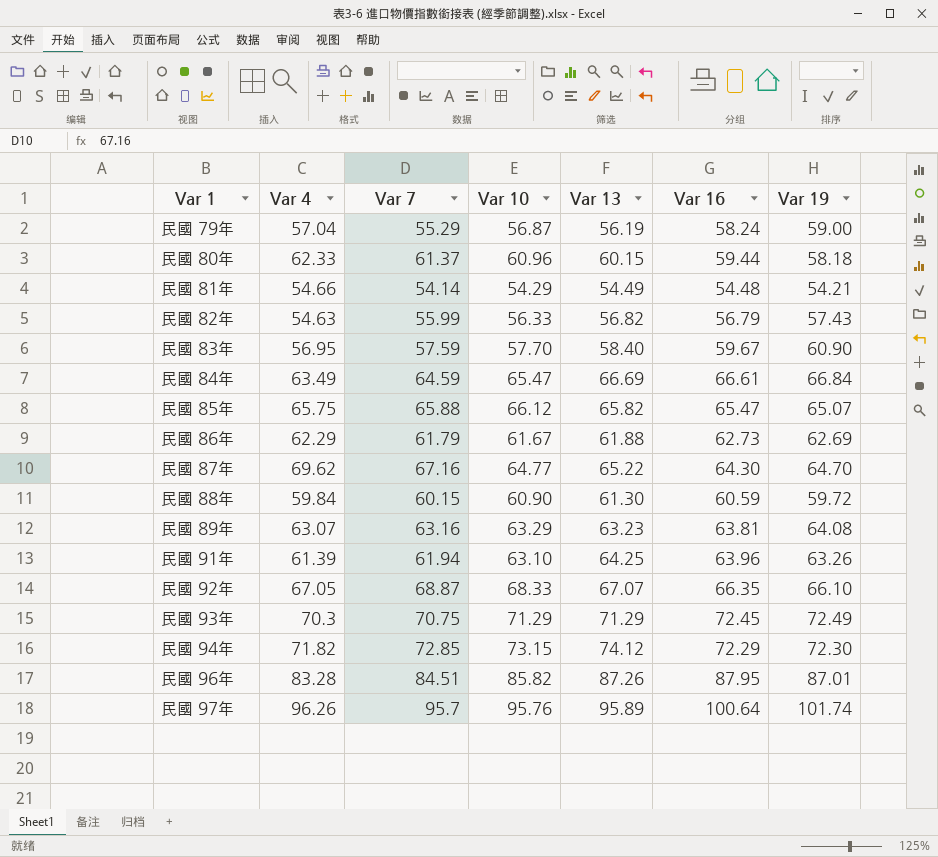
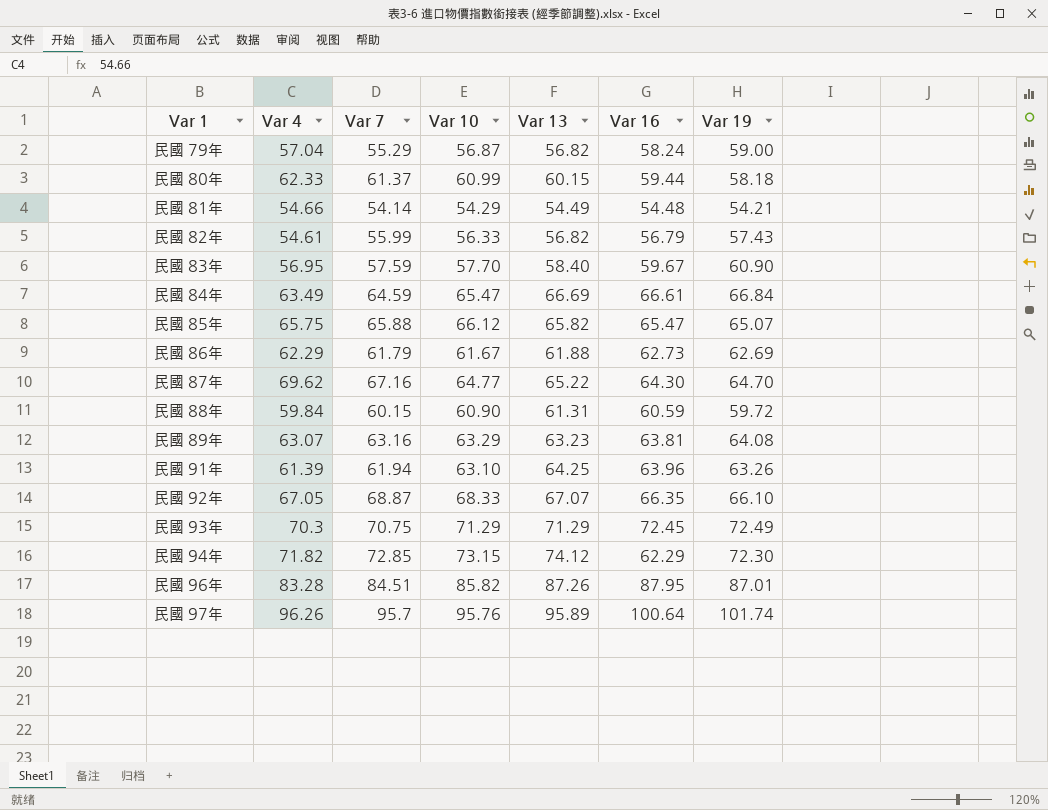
民國 79年 | Var 13: 56.19 -> 56.82
民國 80年 | Var 10: 60.96 -> 60.99
民國 82年 | Var 4: 54.63 -> 54.61
民國 88年 | Var 13: 61.30 -> 61.31
民國 94年 | Var 16: 72.29 -> 62.29

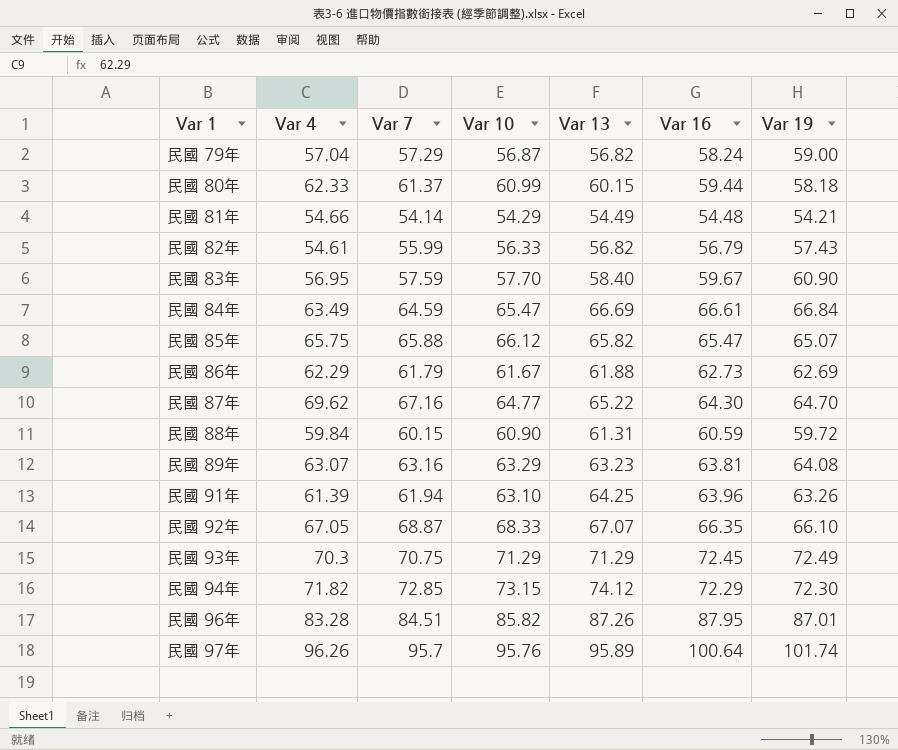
民國 79年 | Var 7: 55.29 -> 57.29
民國 94年 | Var 16: 62.29 -> 72.29

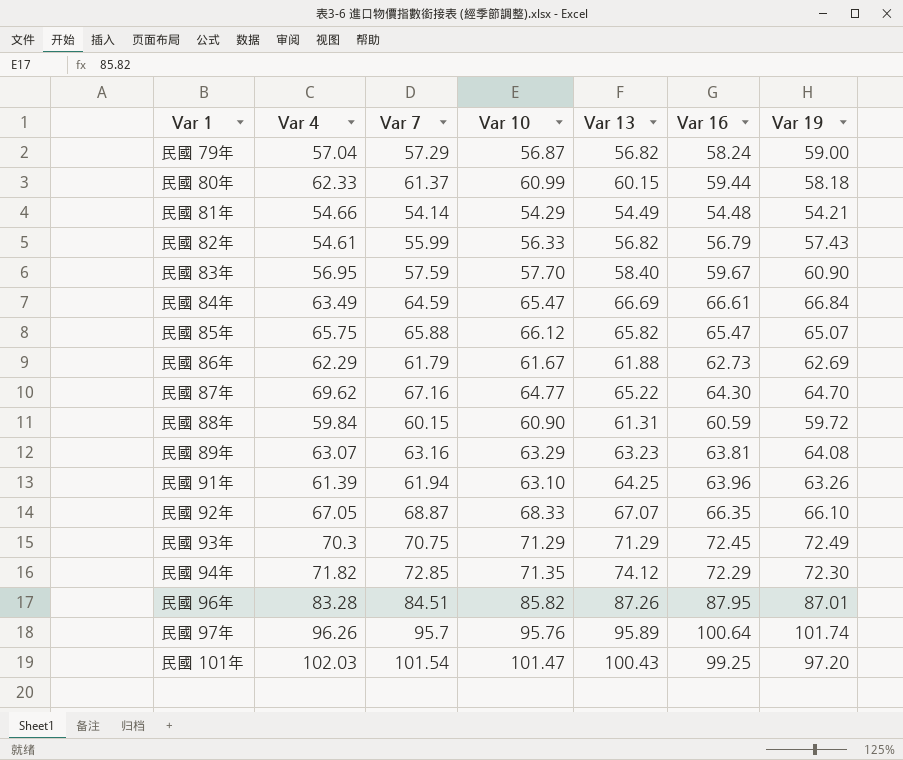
民國 94年 | Var 10: 73.15 -> 71.35
row 民國 101年: none -> 102.03 | 101.54 | 101.47 | 100.43 | 99.25 | 97.20

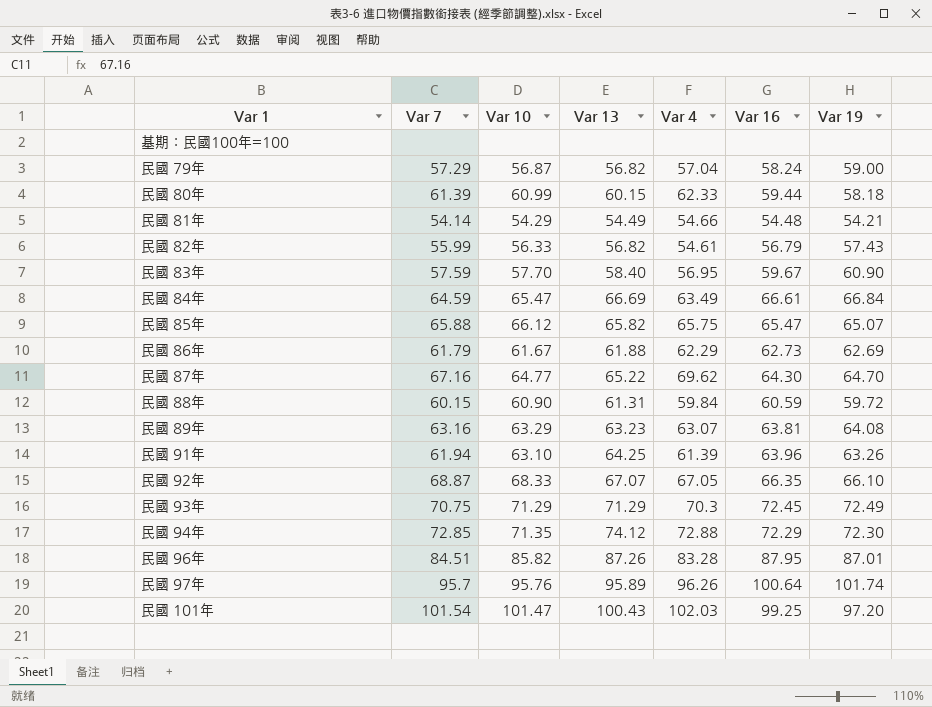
column Var 4 | position: 2 -> 5
row 基期：民國100年=100: none -> none | none | none | none | none | none
民國 80年 | Var 7: 61.37 -> 61.39
民國 94年 | Var 4: 71.82 -> 72.88

